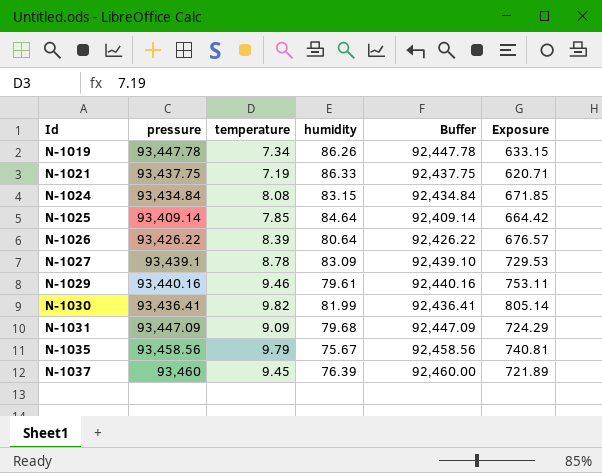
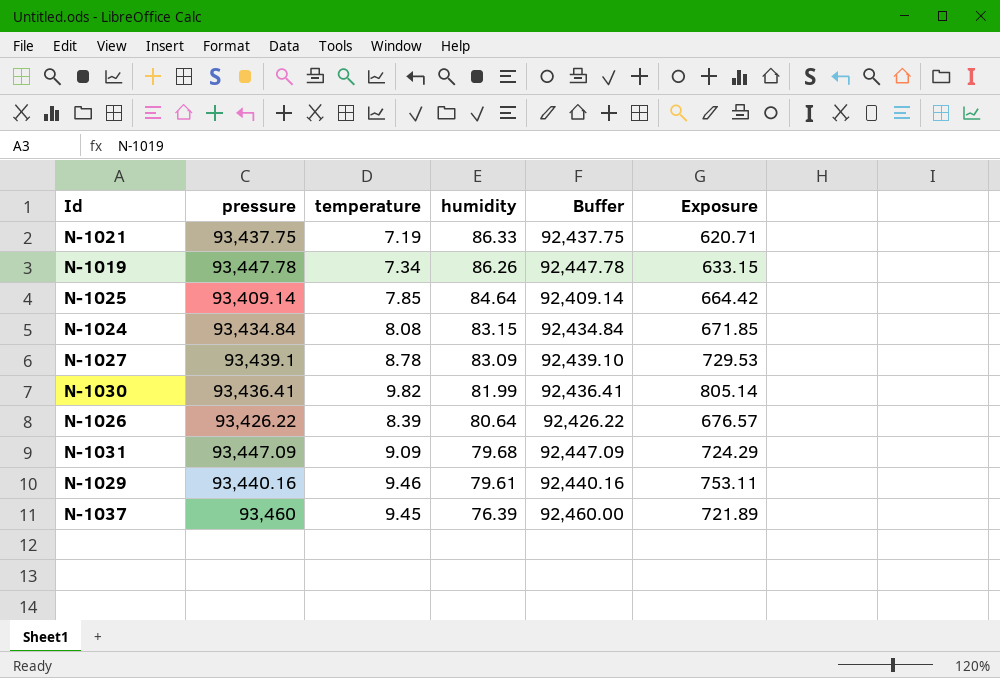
row order: Id ascending -> humidity descending
row N-1035: 93,458.56 | 9.79 | 75.67 | 92,458.56 | 740.81 -> none

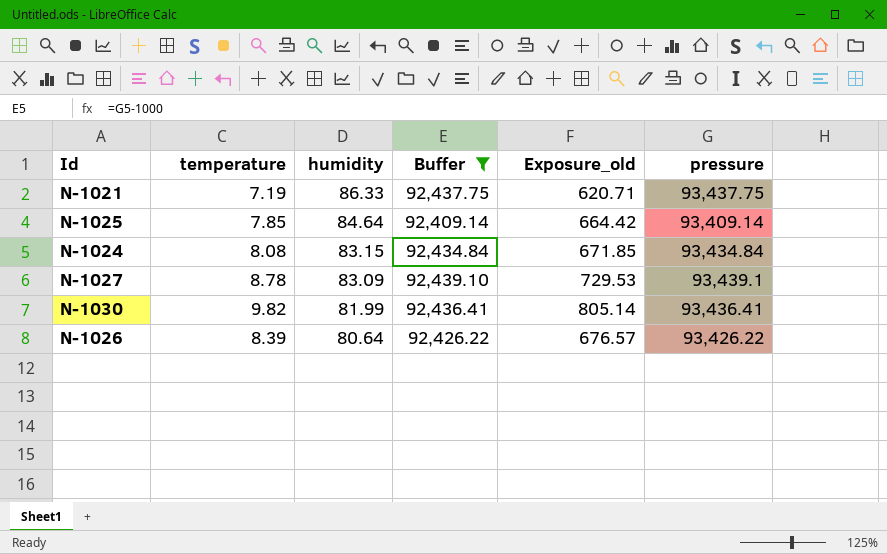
filter: none -> Buffer <= 92,439.10
column name: Exposure -> Exposure_old
column pressure | position: 2 -> 6

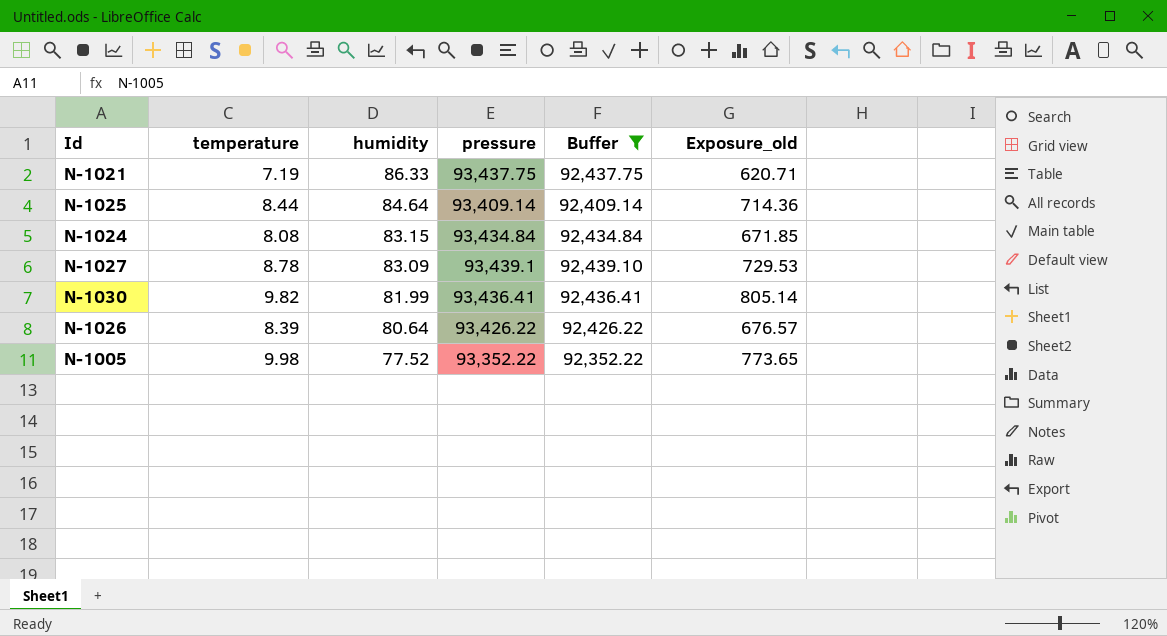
column pressure | position: 6 -> 4
N-1025 | temperature: 7.85 -> 8.44
N-1025 | Exposure_old: 664.42 -> 714.36
row N-1005: none -> 9.98 | 77.52 | 93,352.22 | 92,352.22 | 773.65

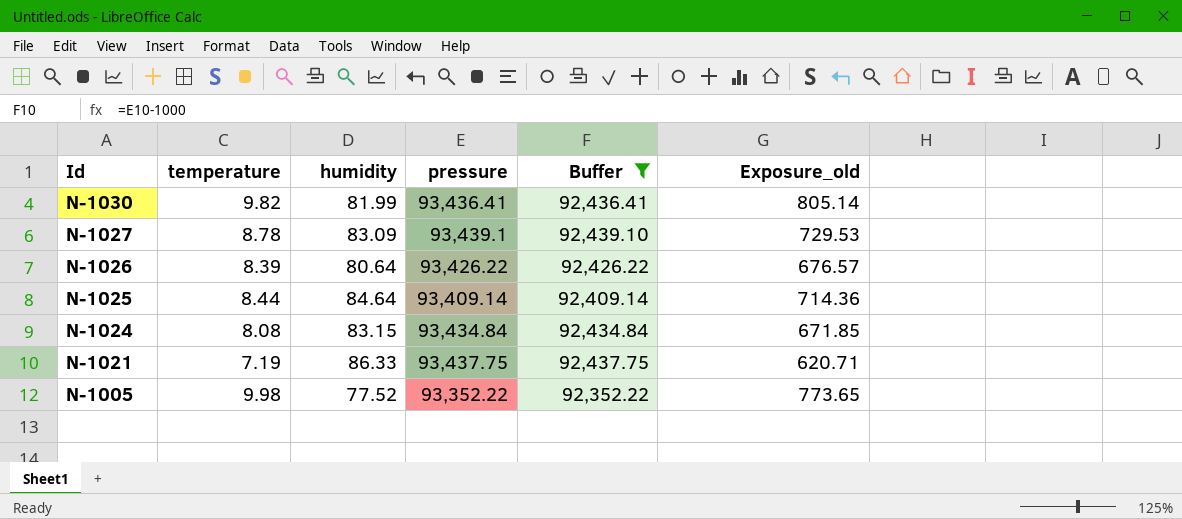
row order: humidity descending -> Id descending

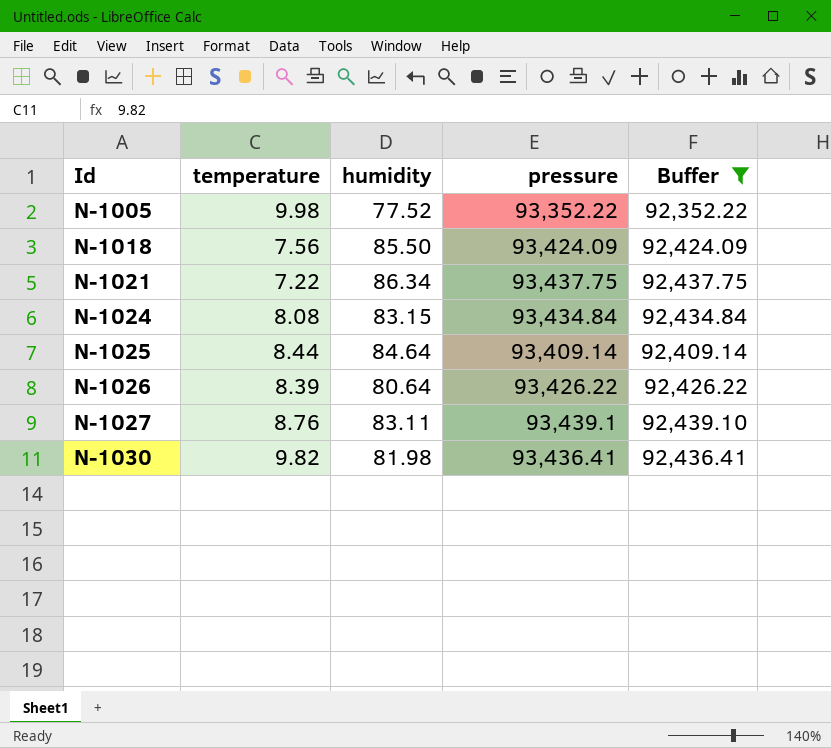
row order: Id descending -> Id ascending
column Exposure_old | formula: [temperature] * [humidity] -> none
row N-1018: none -> 7.56 | 85.50 | 93,424.09 | 92,424.09
N-1021 | temperature: 7.19 -> 7.22
N-1021 | humidity: 86.33 -> 86.34
N-1027 | temperature: 8.78 -> 8.76
N-1027 | humidity: 83.09 -> 83.11
N-1030 | humidity: 81.99 -> 81.98

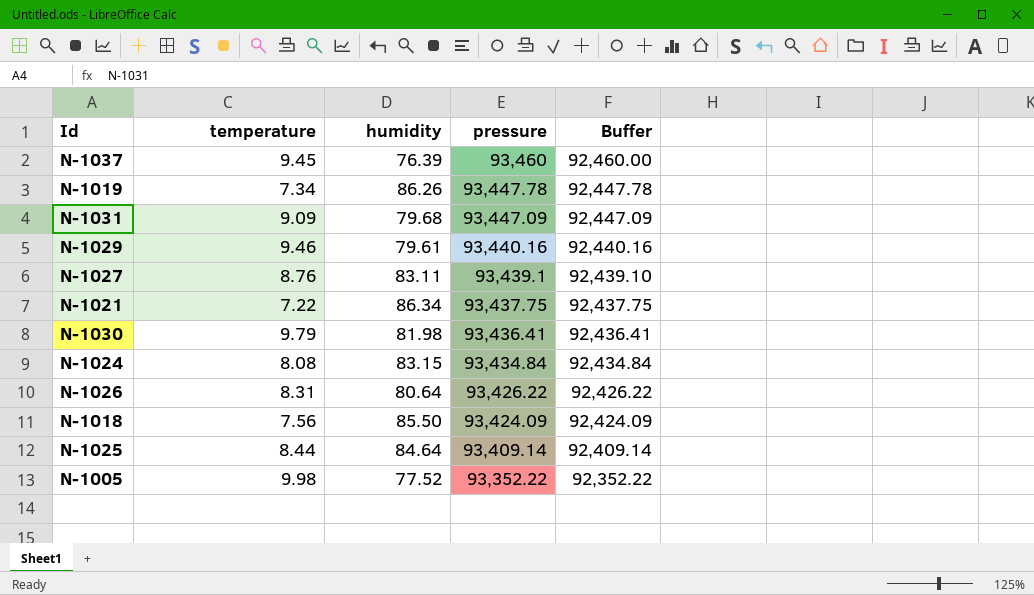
filter: Buffer <= 92,439.10 -> none
row order: Id ascending -> pressure descending
N-1030 | temperature: 9.82 -> 9.79
N-1026 | temperature: 8.39 -> 8.31

